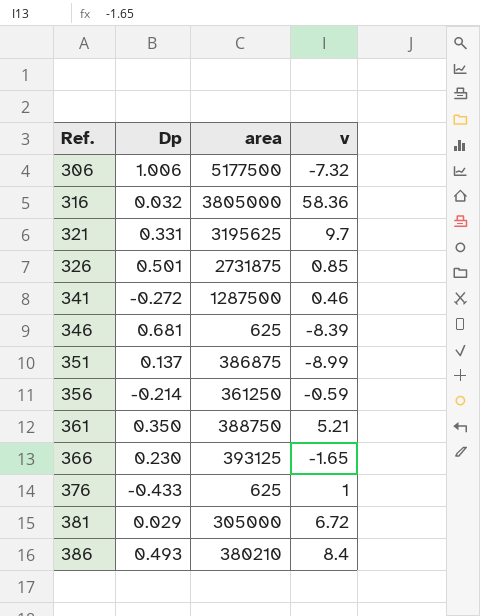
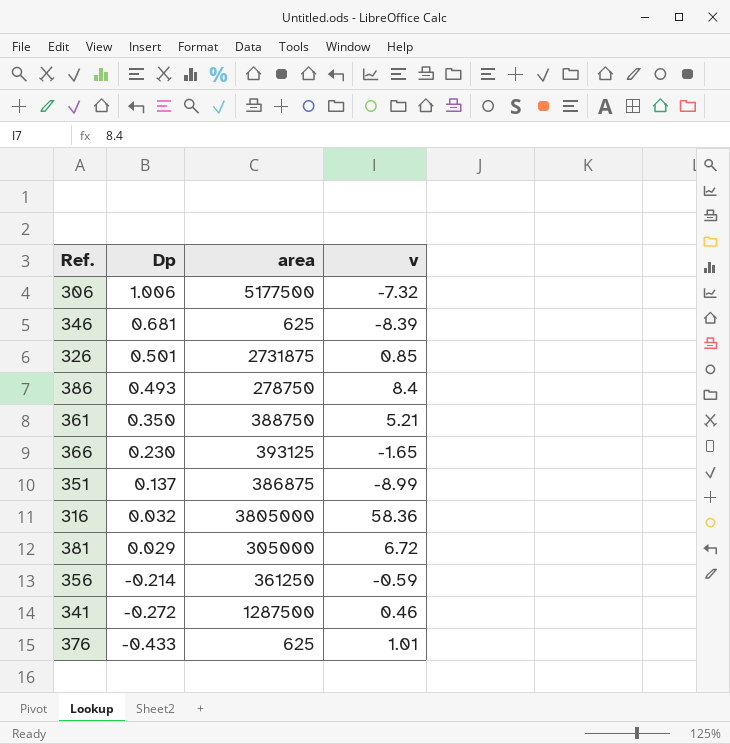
row order: Ref. ascending -> Dp descending
row 321: 0.331 | 3195625 | 9.7 -> none
386 | area: 380210 -> 278750
376 | v: 1 -> 1.01

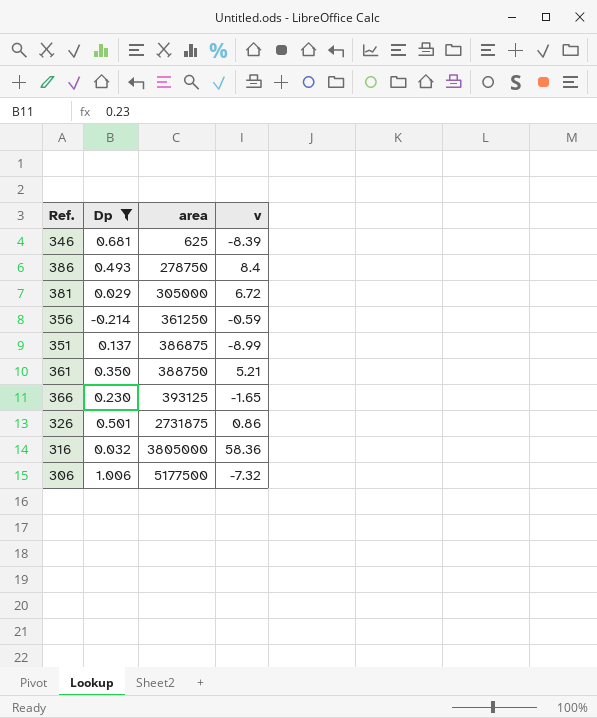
filter: none -> Dp >= -0.214
row order: Dp descending -> area ascending
326 | v: 0.85 -> 0.86

